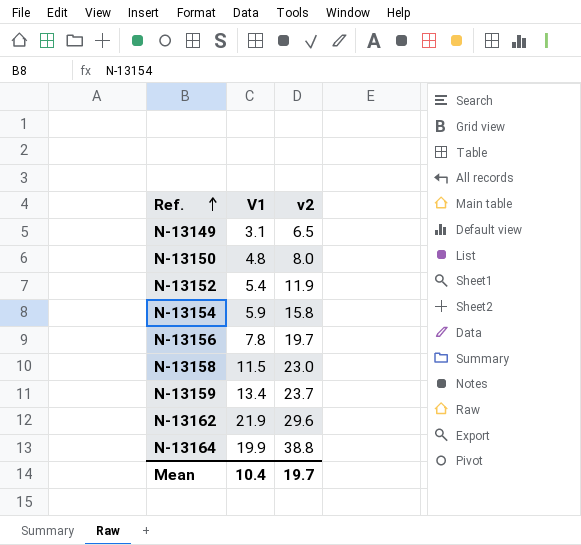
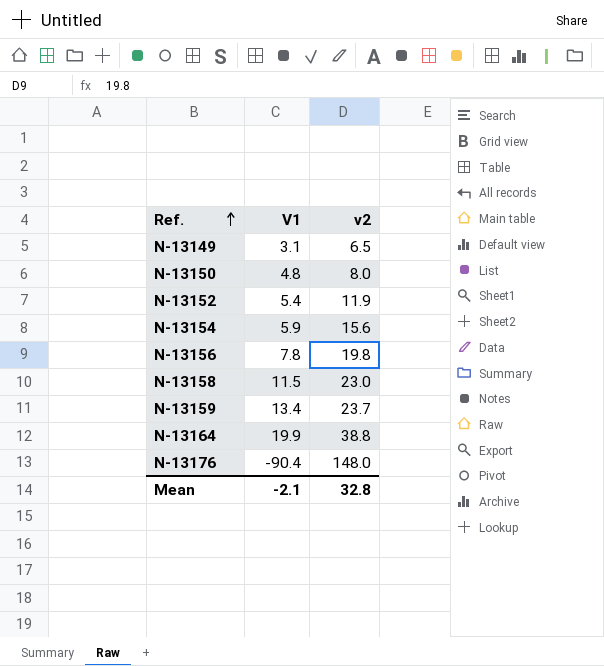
row N-13162: 21.9 | 29.6 -> none
N-13154 | v2: 15.8 -> 15.6
N-13156 | v2: 19.7 -> 19.8
row N-13176: none -> -90.4 | 148.0
Mean | V1: 10.4 -> -2.1
Mean | v2: 19.7 -> 32.8

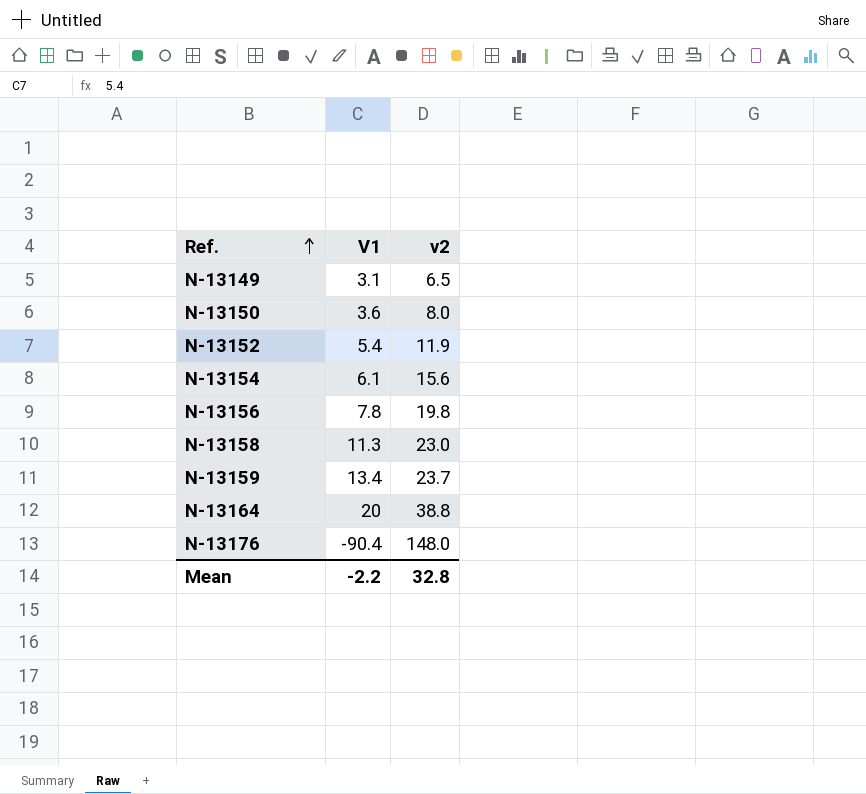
N-13150 | V1: 4.8 -> 3.6
N-13154 | V1: 5.9 -> 6.1
N-13158 | V1: 11.5 -> 11.3
N-13164 | V1: 19.9 -> 20
Mean | V1: -2.1 -> -2.2

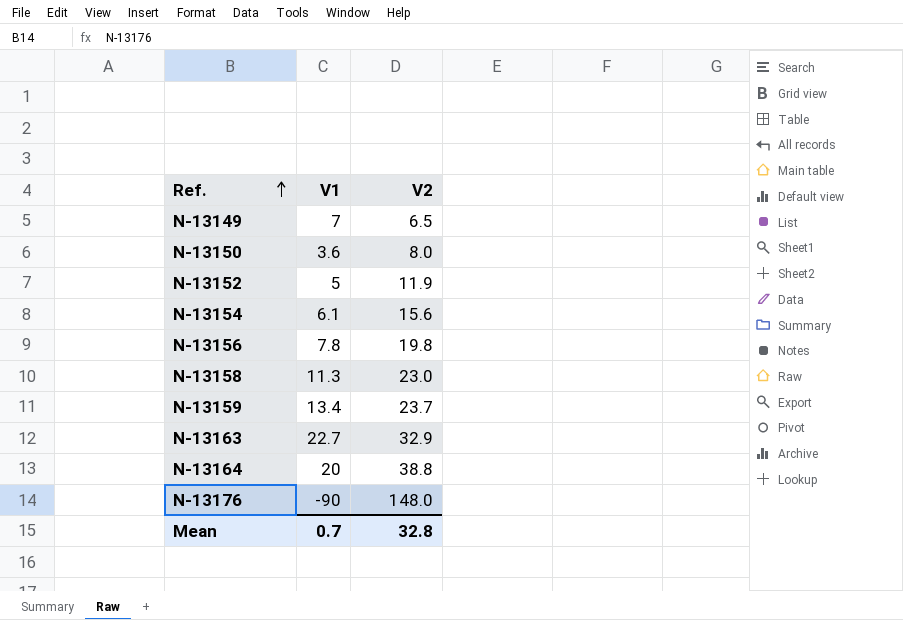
column name: v2 -> V2
N-13149 | V1: 3.1 -> 7
N-13152 | V1: 5.4 -> 5
row N-13163: none -> 22.7 | 32.9
N-13176 | V1: -90.4 -> -90
Mean | V1: -2.2 -> 0.7

